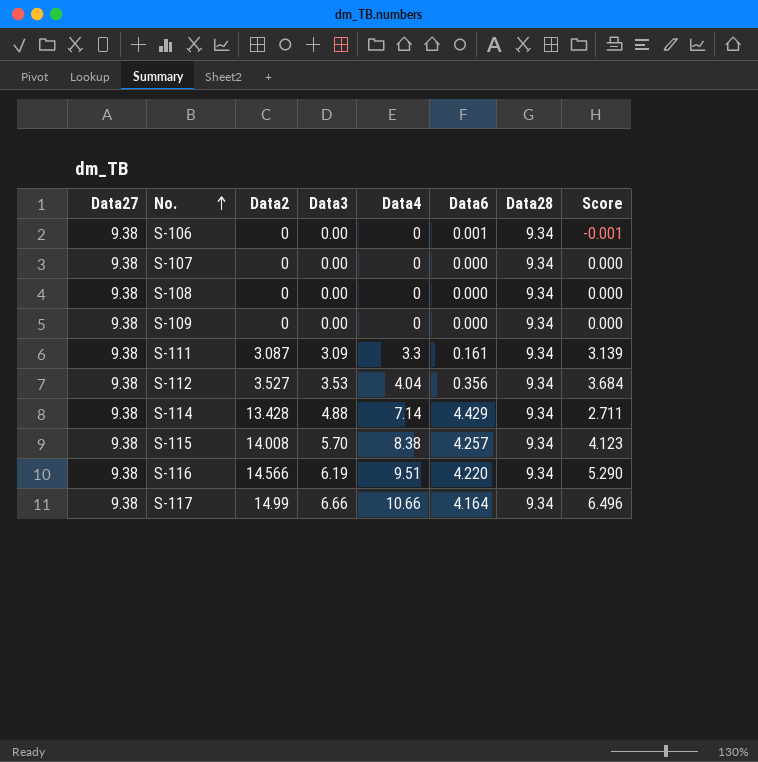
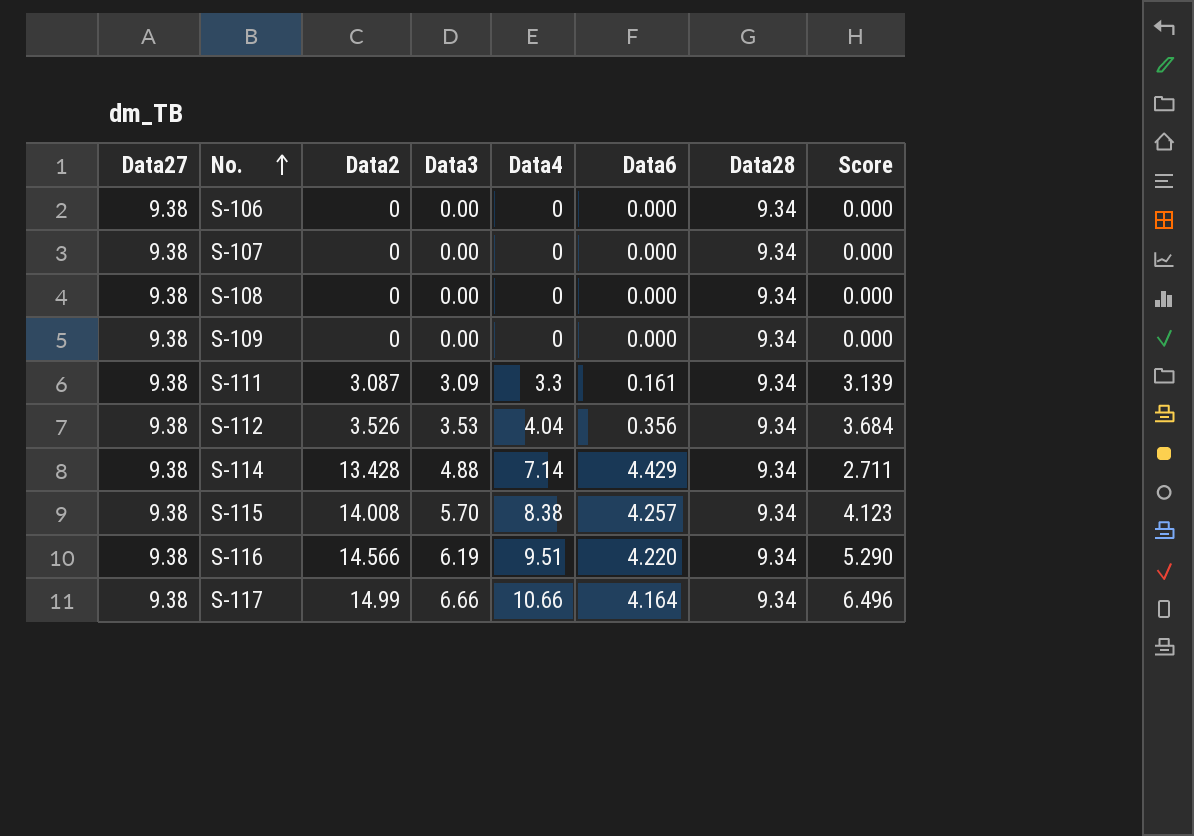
S-106 | Data6: 0.001 -> 0.000
S-106 | Score: -0.001 -> 0.000
S-112 | Data2: 3.527 -> 3.526

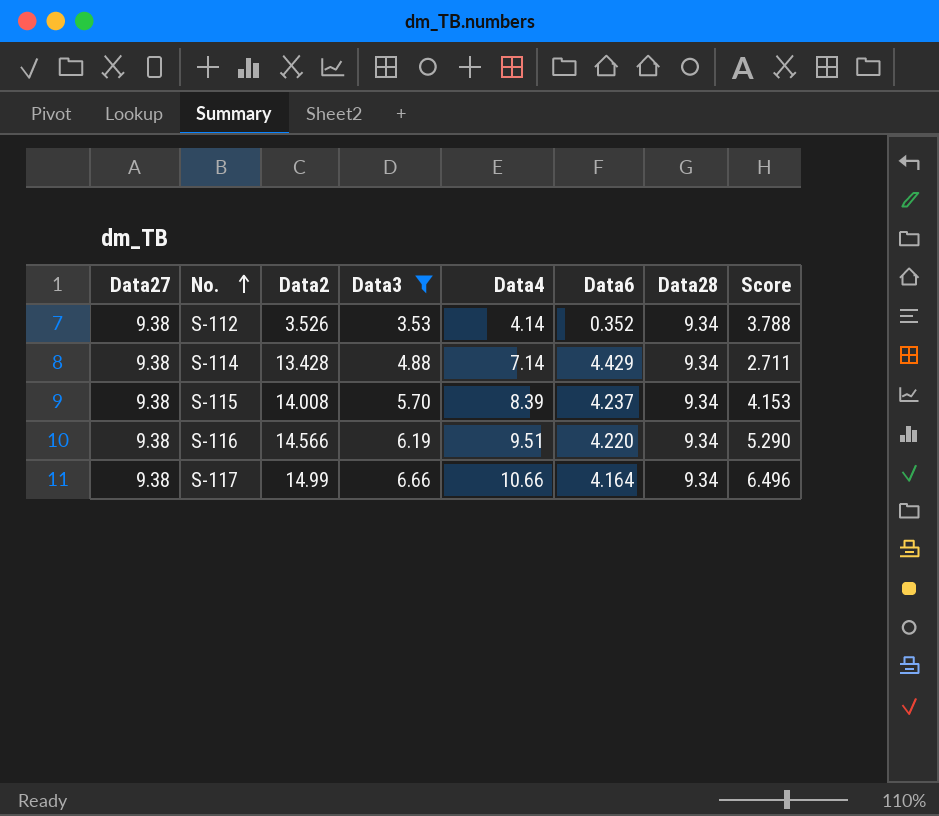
filter: none -> Data3 >= 3.53
S-112 | Data4: 4.04 -> 4.14
S-112 | Data6: 0.356 -> 0.352
S-112 | Score: 3.684 -> 3.788
S-115 | Data4: 8.38 -> 8.39
S-115 | Data6: 4.257 -> 4.237
S-115 | Score: 4.123 -> 4.153

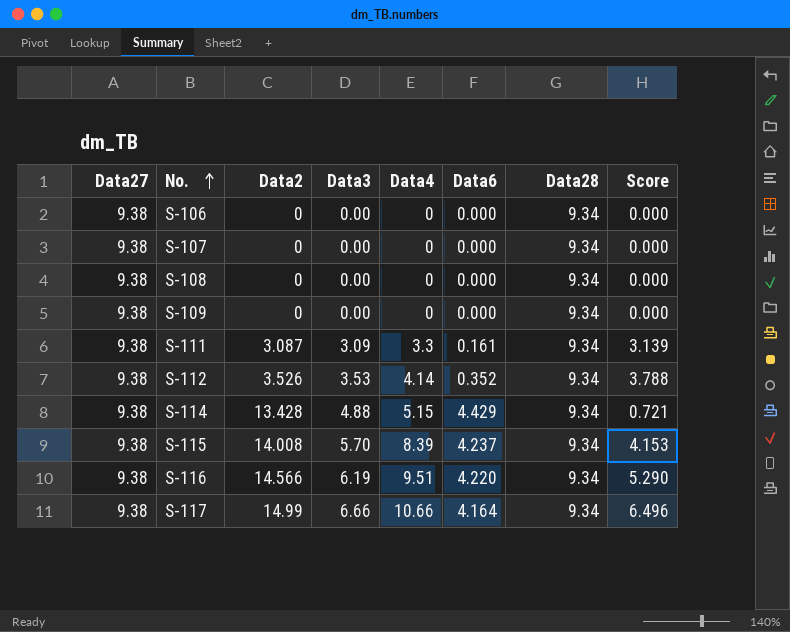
filter: Data3 >= 3.53 -> none
S-114 | Data4: 7.14 -> 5.15
S-114 | Score: 2.711 -> 0.721

